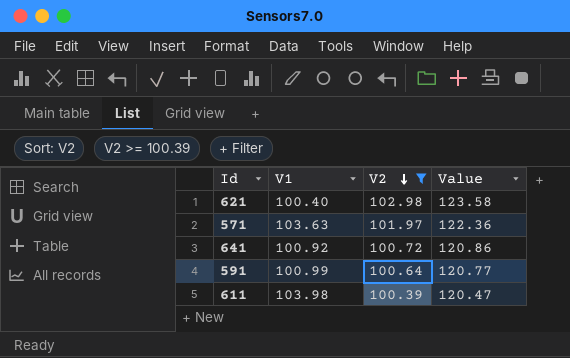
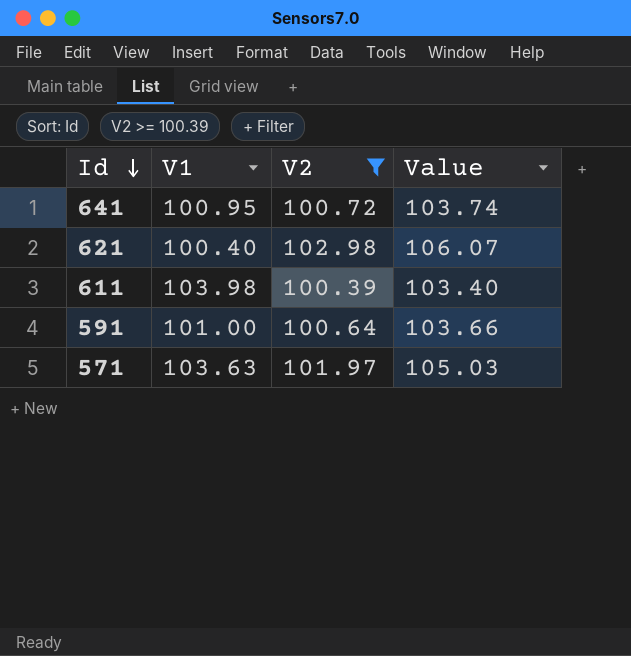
row order: V2 descending -> Id descending
column Value | formula: [V2] * 1.2 -> [V2] * 1.03
641 | V1: 100.92 -> 100.95
591 | V1: 100.99 -> 101.00

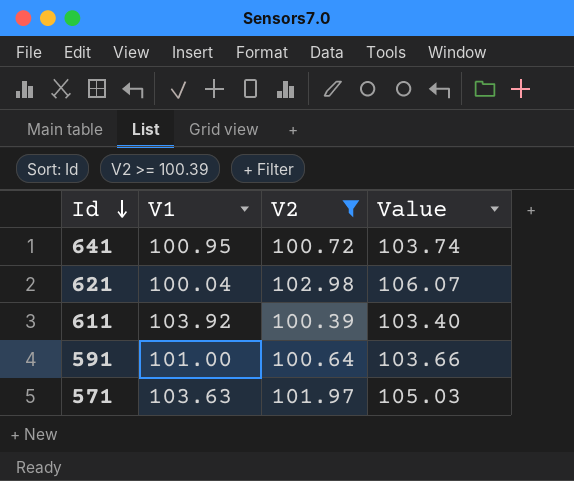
621 | V1: 100.40 -> 100.04
611 | V1: 103.98 -> 103.92

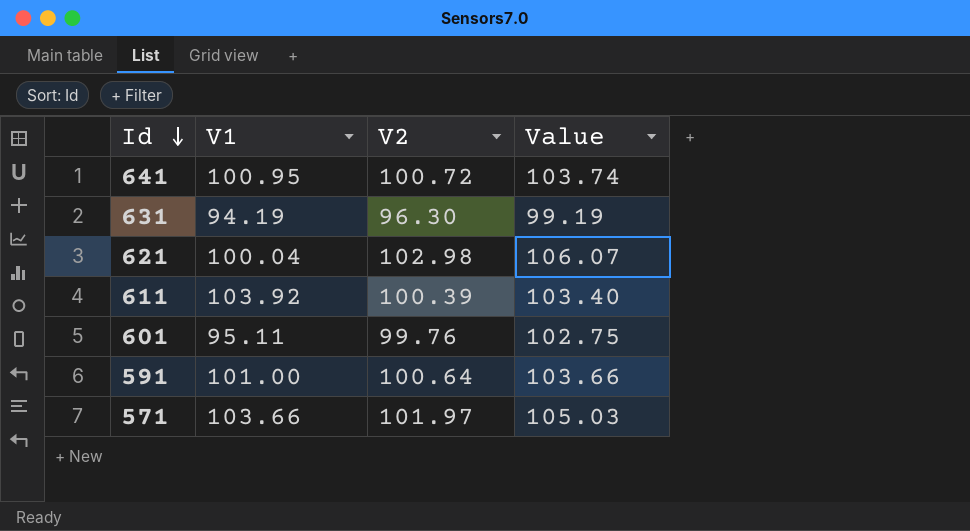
filter: V2 >= 100.39 -> none
571 | V1: 103.63 -> 103.66

